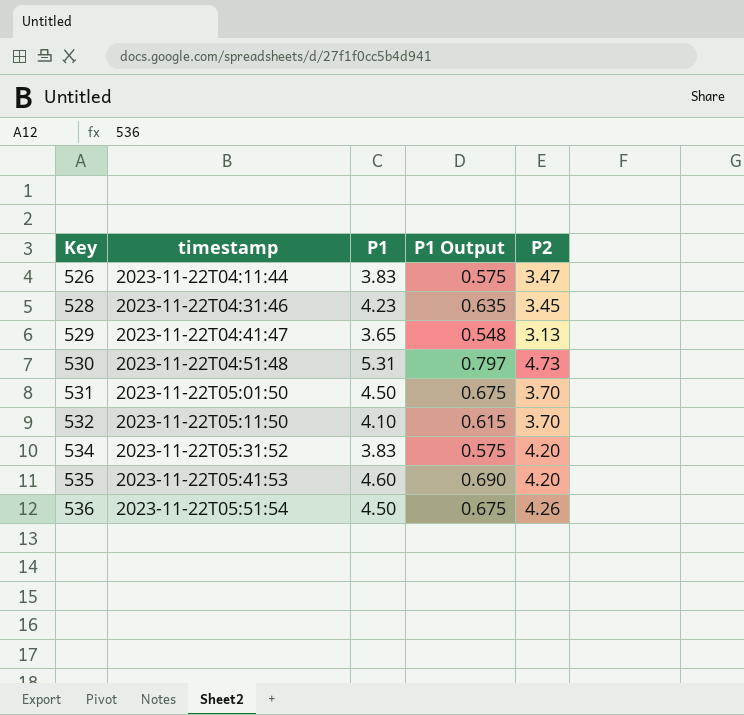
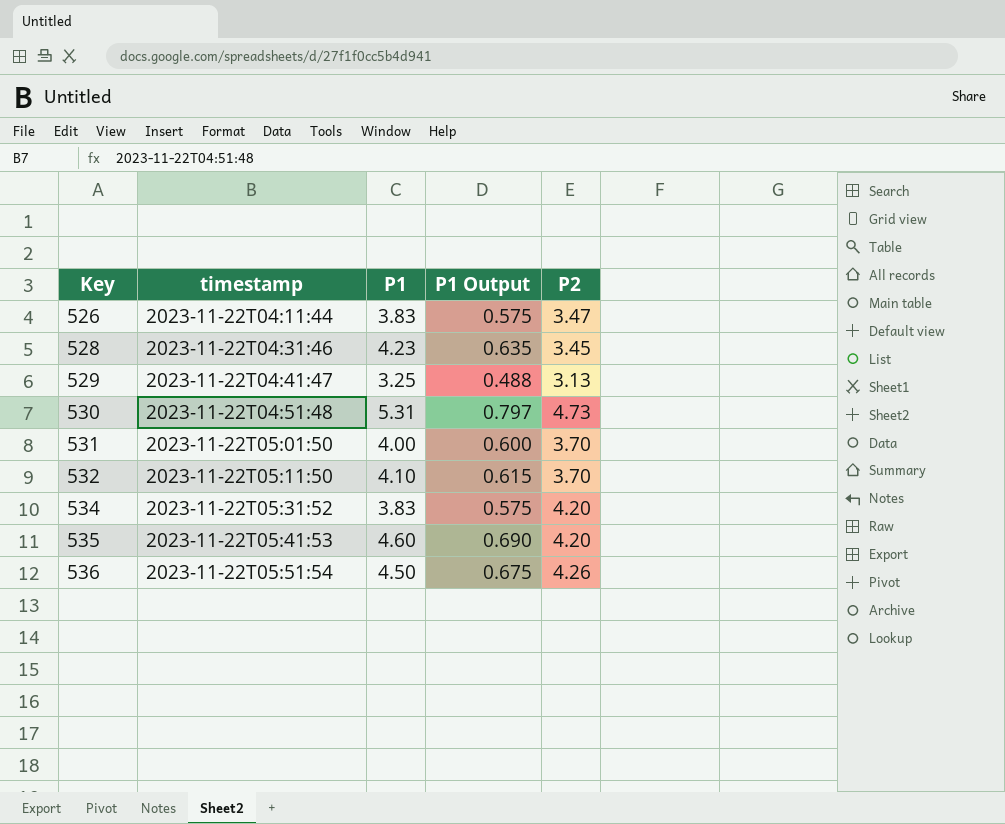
529 | P1: 3.65 -> 3.25
529 | P1 Output: 0.548 -> 0.488
531 | P1: 4.50 -> 4.00
531 | P1 Output: 0.675 -> 0.600

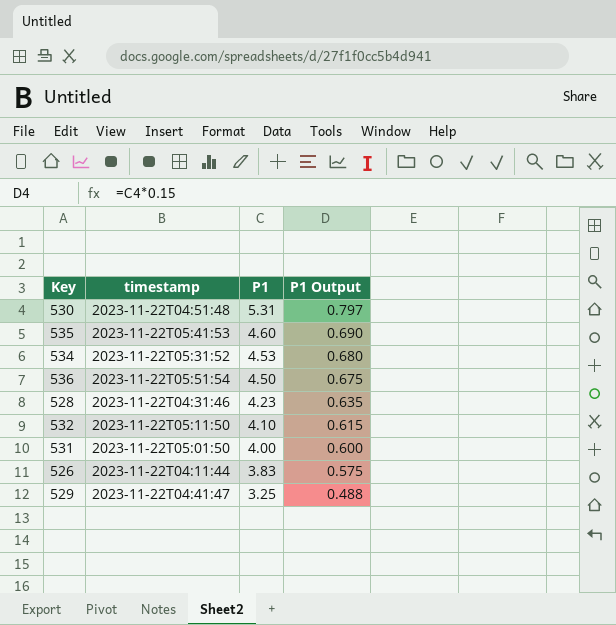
row order: Key ascending -> P1 descending
column P2 | position: 5 -> none
534 | P1: 3.83 -> 4.53
534 | P1 Output: 0.575 -> 0.680

